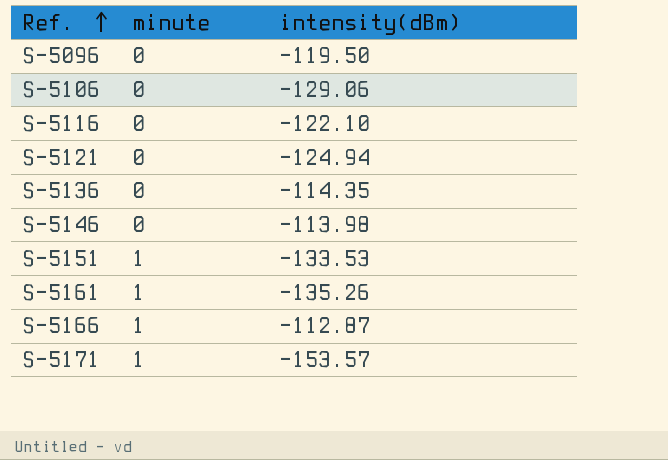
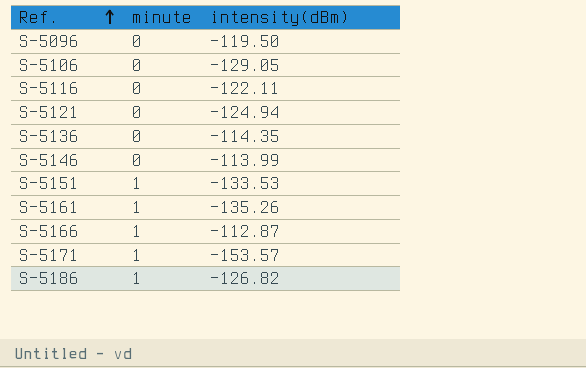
S-5106 | intensity(dBm): -129.06 -> -129.05
S-5116 | intensity(dBm): -122.10 -> -122.11
S-5146 | intensity(dBm): -113.98 -> -113.99
row S-5186: none -> 1 | -126.82

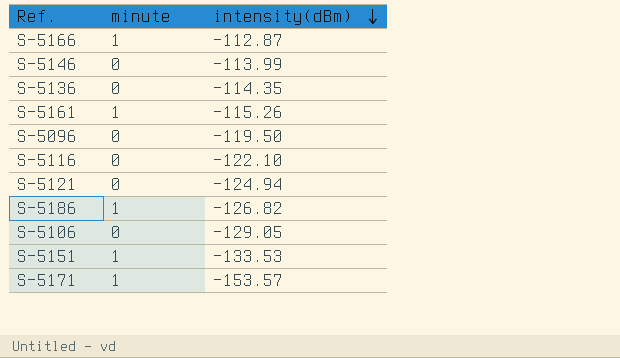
row order: Ref. ascending -> intensity(dBm) descending
S-5161 | intensity(dBm): -135.26 -> -115.26
S-5116 | intensity(dBm): -122.11 -> -122.10

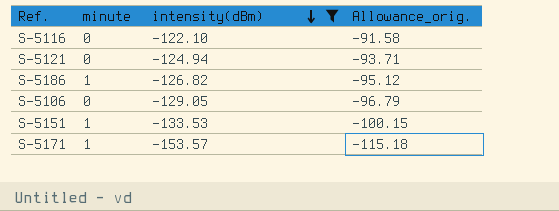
filter: none -> intensity(dBm) <= -122.10
column Allowance_orig. | formula: none -> [intensity(dBm)] * 0.75

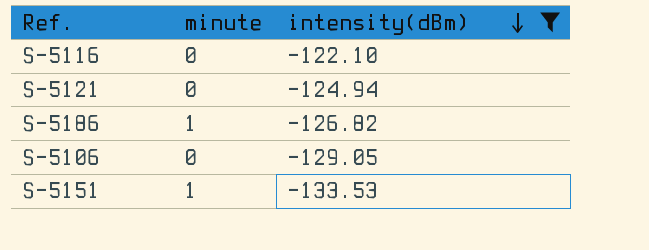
column Allowance_orig. | formula: [intensity(dBm)] * 0.75 -> none
row S-5171: 1 | -153.57 | -115.18 -> none

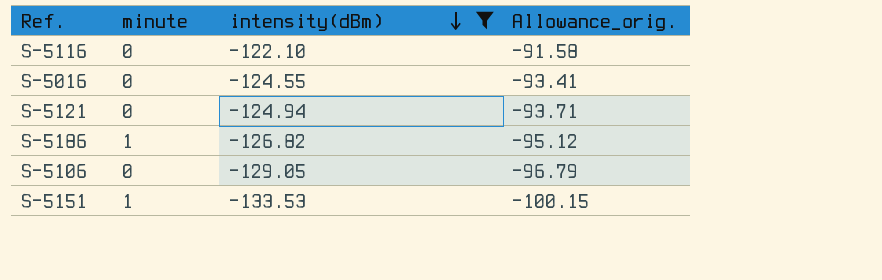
column Allowance_orig. | formula: none -> [intensity(dBm)] * 0.75
row S-5016: none -> 0 | -124.55 | -93.41

